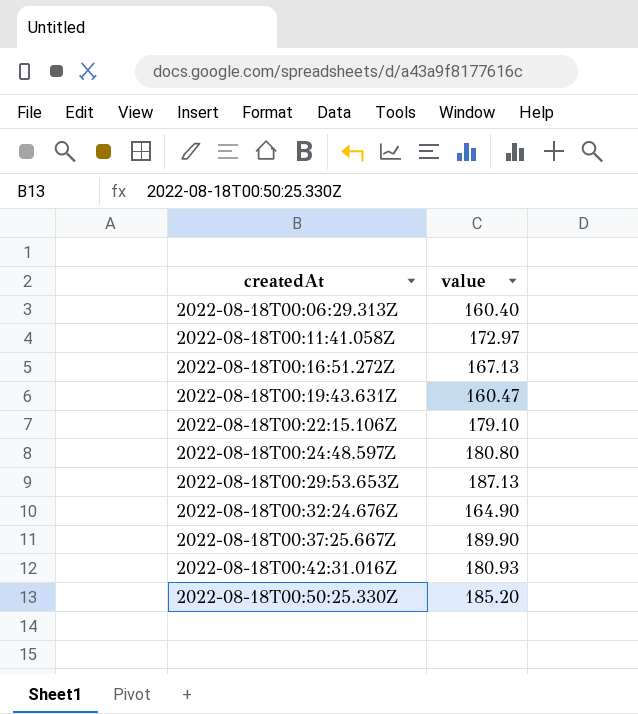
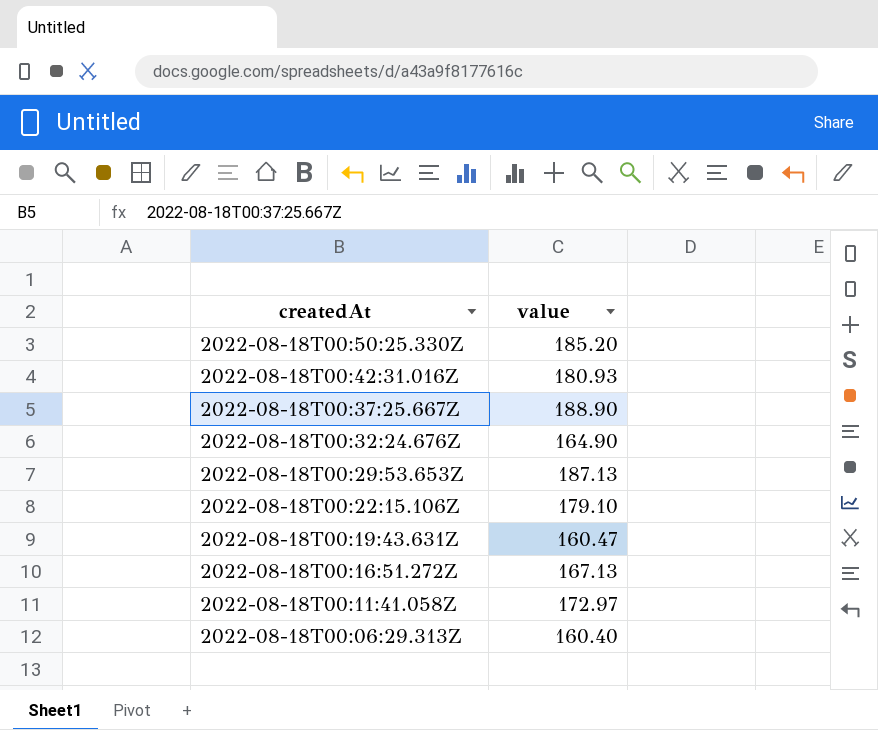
row order: createdAt ascending -> createdAt descending
row 2022-08-18T00:24:48.597Z: 180.80 -> none
2022-08-18T00:37:25.667Z | value: 189.90 -> 188.90

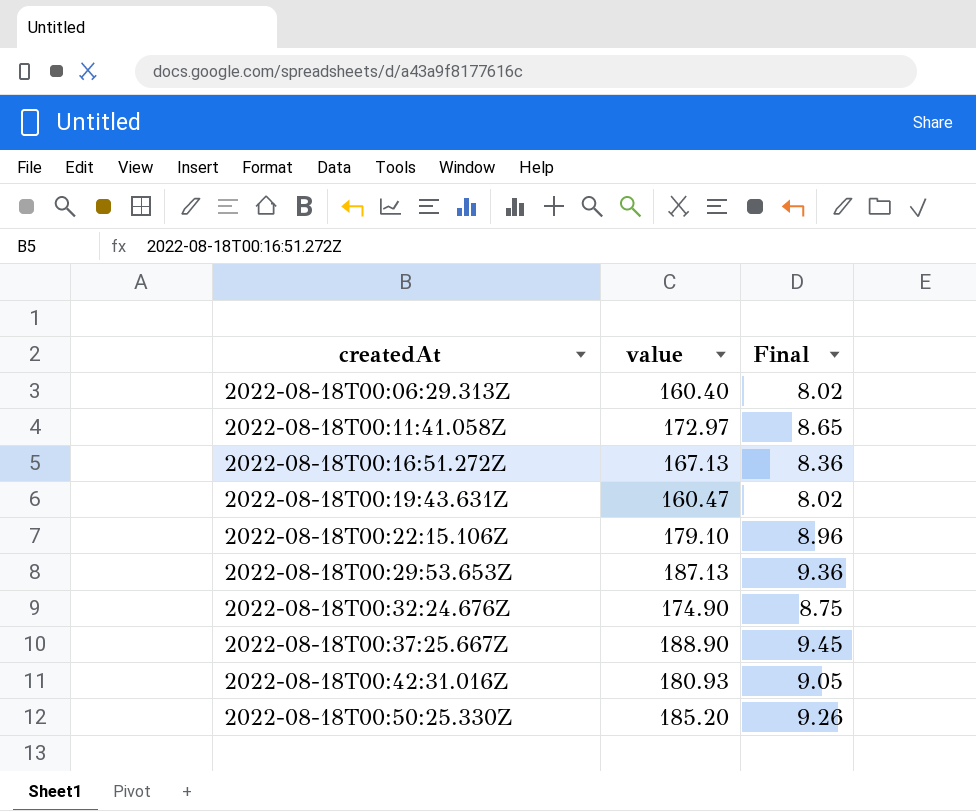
row order: createdAt descending -> createdAt ascending
column Final | formula: none -> [value] * 0.05
2022-08-18T00:32:24.676Z | value: 164.90 -> 174.90

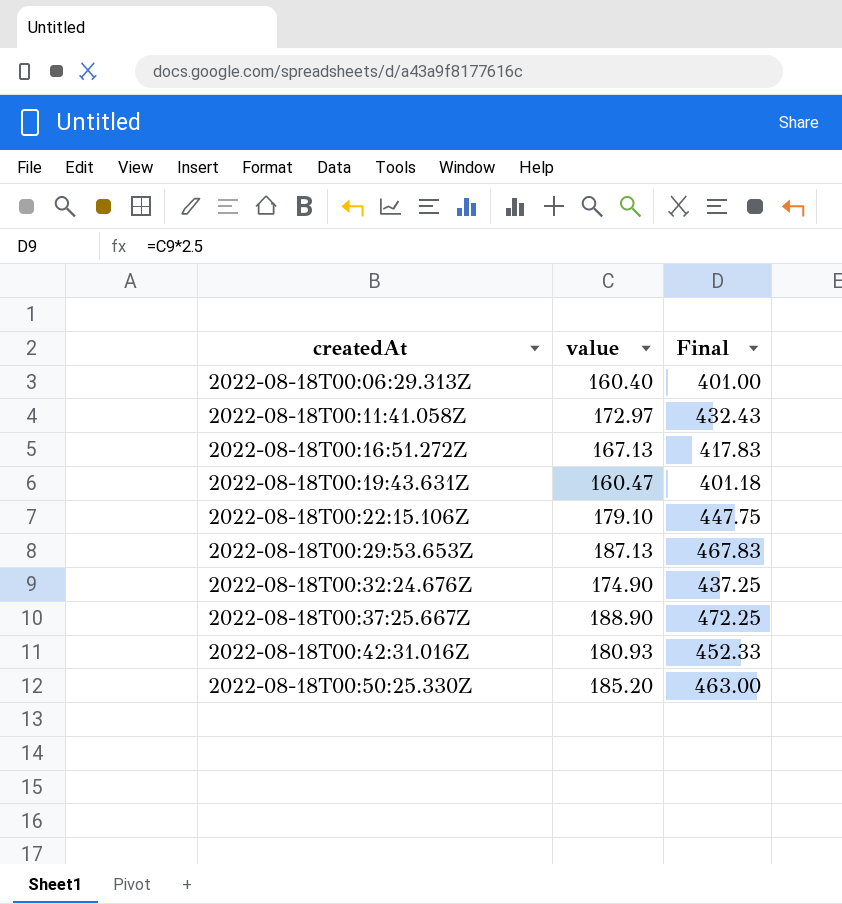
column Final | formula: [value] * 0.05 -> [value] * 2.5

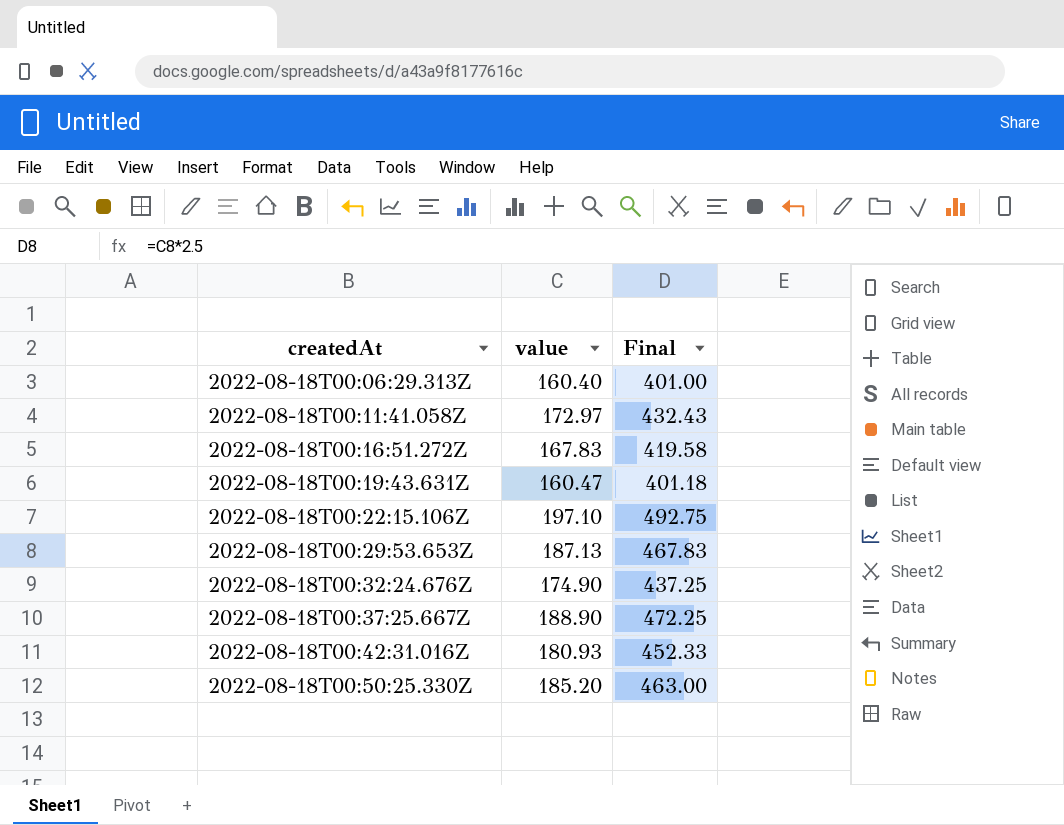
2022-08-18T00:16:51.272Z | value: 167.13 -> 167.83
2022-08-18T00:16:51.272Z | Final: 417.83 -> 419.58
2022-08-18T00:22:15.106Z | value: 179.10 -> 197.10
2022-08-18T00:22:15.106Z | Final: 447.75 -> 492.75

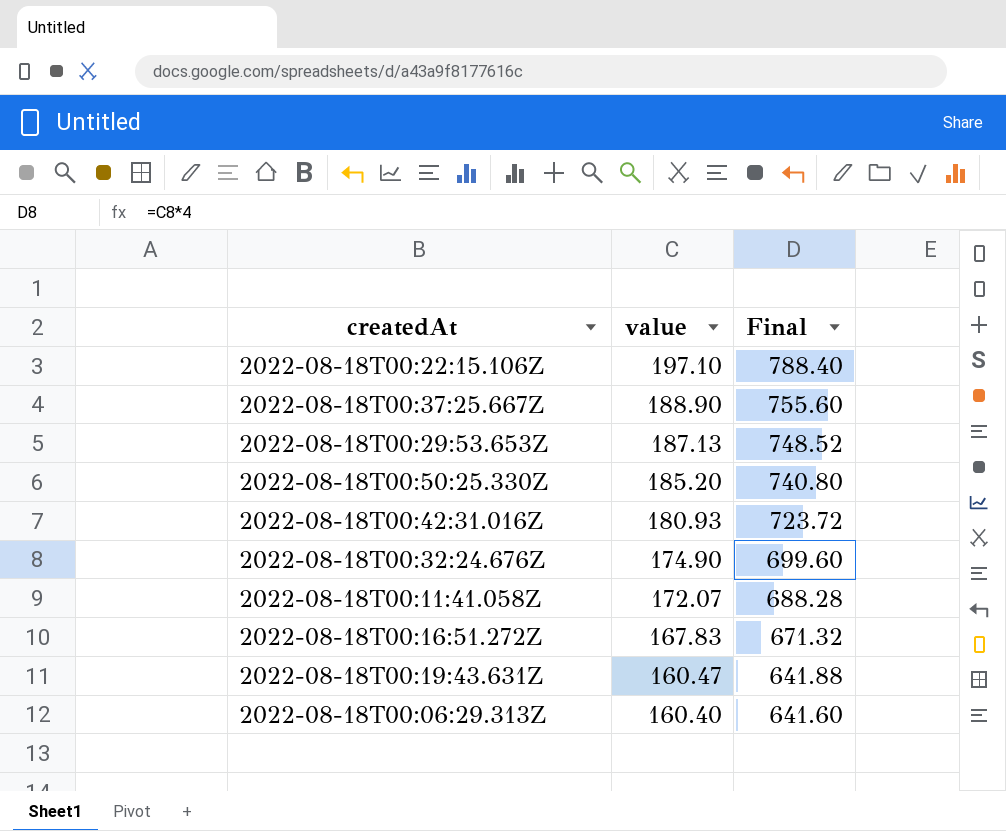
row order: createdAt ascending -> value descending
column Final | formula: [value] * 2.5 -> [value] * 4
2022-08-18T00:11:41.058Z | value: 172.97 -> 172.07

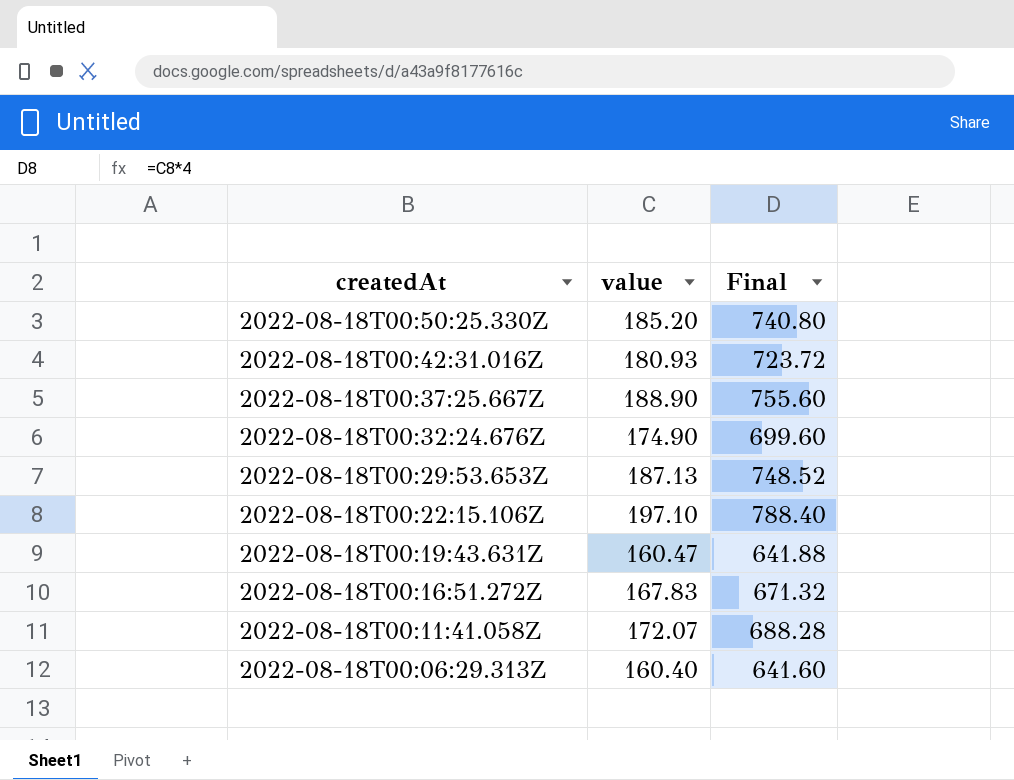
row order: value descending -> createdAt descending

